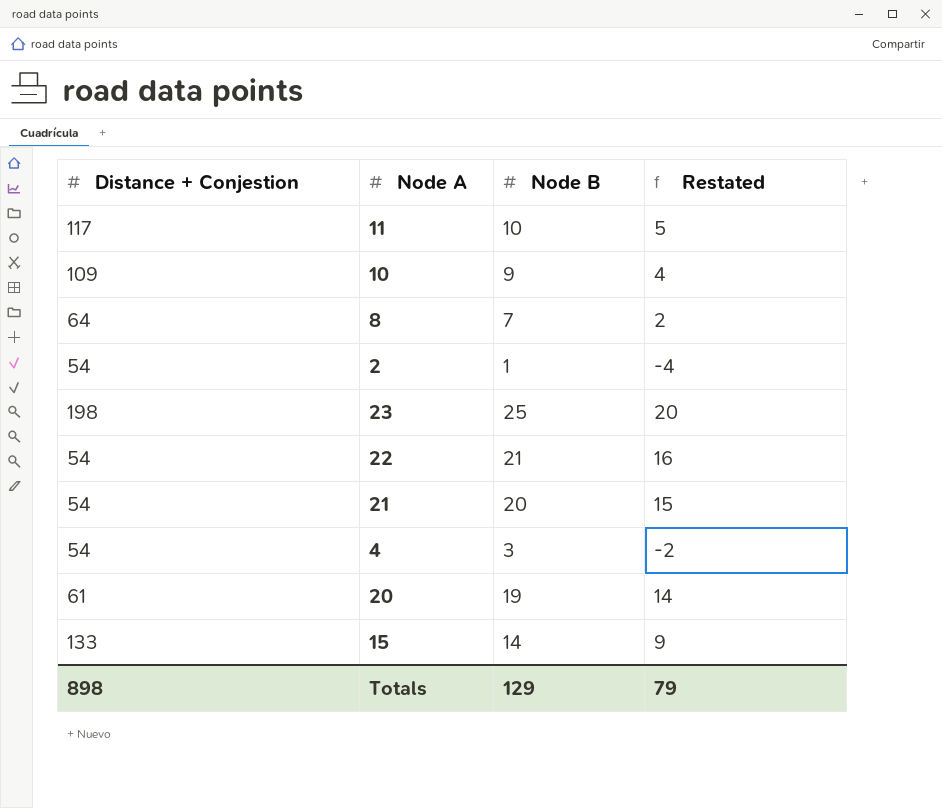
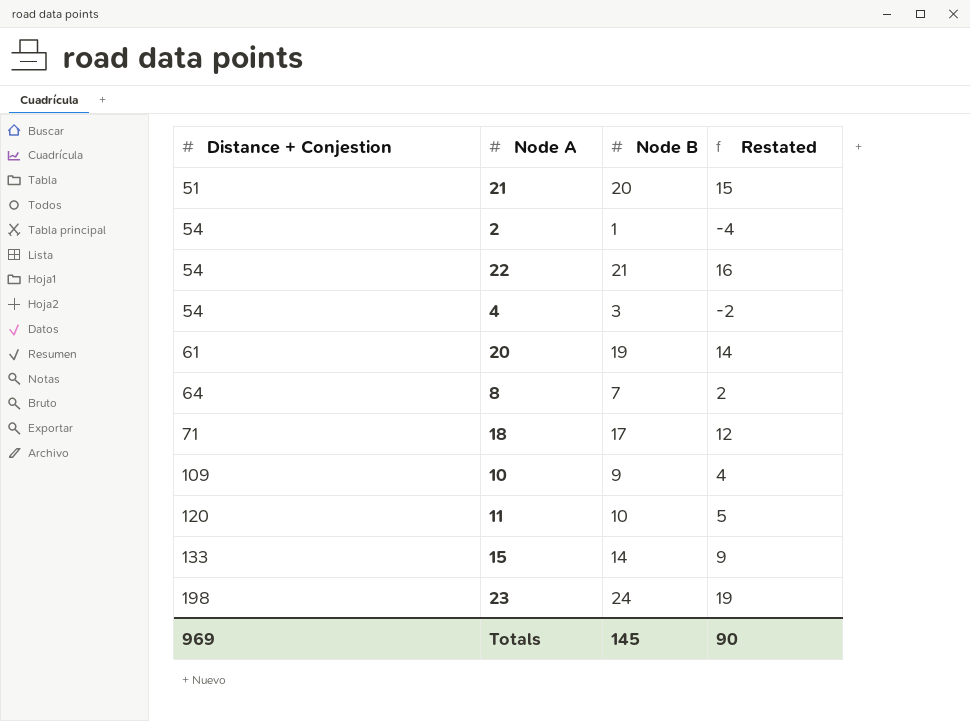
row order: none -> Distance + Conjestion ascending
21 | Distance + Conjestion: 54 -> 51
row 18: none -> 71 | 17 | 12
11 | Distance + Conjestion: 117 -> 120
23 | Node B: 25 -> 24
23 | Restated: 20 -> 19
Totals | Distance + Conjestion: 898 -> 969
Totals | Node B: 129 -> 145
Totals | Restated: 79 -> 90

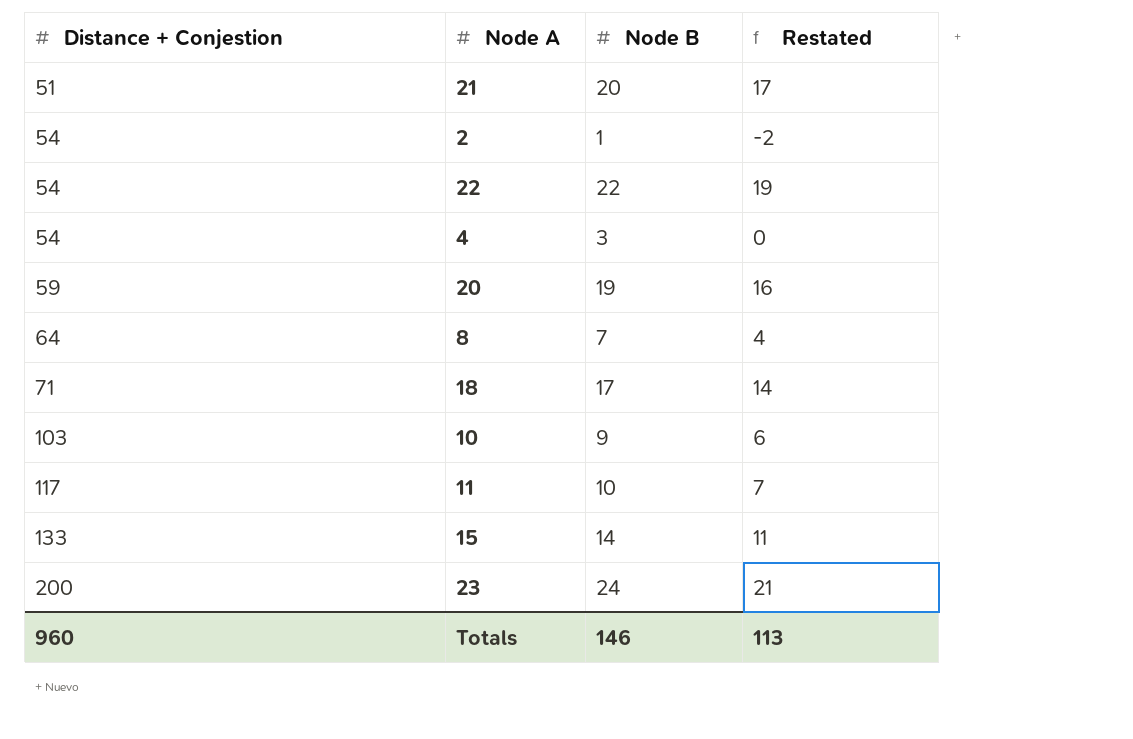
column Restated | formula: [Node B] - 5 -> [Node B] - 3
22 | Node B: 21 -> 22
20 | Distance + Conjestion: 61 -> 59
10 | Distance + Conjestion: 109 -> 103
11 | Distance + Conjestion: 120 -> 117
23 | Distance + Conjestion: 198 -> 200
Totals | Distance + Conjestion: 969 -> 960
Totals | Node B: 145 -> 146
Totals | Restated: 90 -> 113

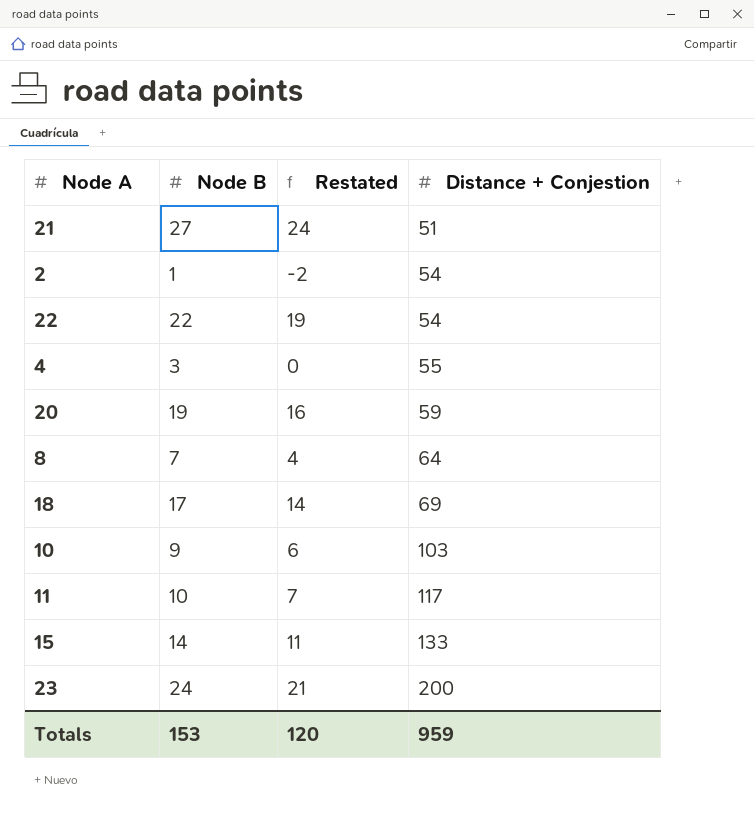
column Distance + Conjestion | position: 1 -> 4
21 | Node B: 20 -> 27
21 | Restated: 17 -> 24
4 | Distance + Conjestion: 54 -> 55
18 | Distance + Conjestion: 71 -> 69
Totals | Node B: 146 -> 153
Totals | Restated: 113 -> 120
Totals | Distance + Conjestion: 960 -> 959

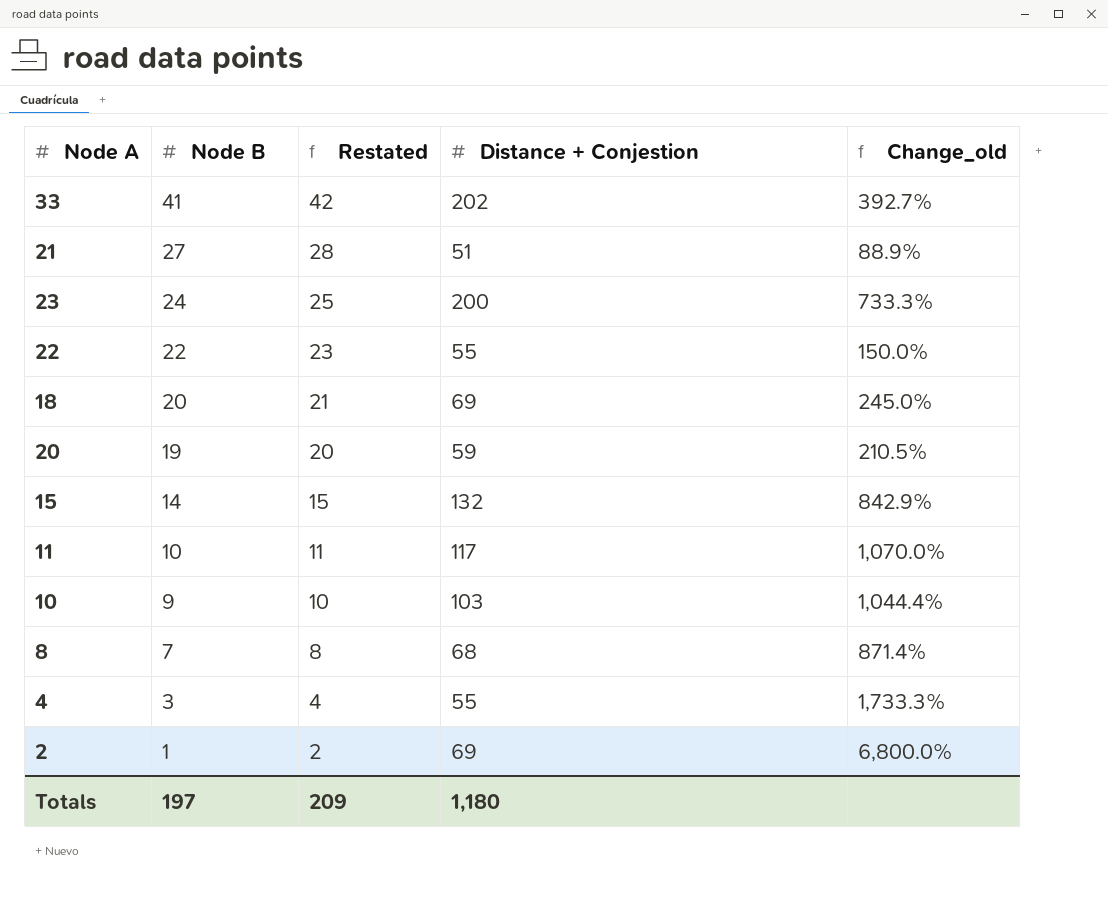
row order: Distance + Conjestion ascending -> Node B descending
column Restated | formula: [Node B] - 3 -> [Node B] + 1
column Change_old | formula: none -> ([Distance + Conjestion] - [Node B]) / [Node B]
row 33: none -> 41 | 42 | 202 | 392.7%
22 | Distance + Conjestion: 54 -> 55
18 | Node B: 17 -> 20
15 | Distance + Conjestion: 133 -> 132
8 | Distance + Conjestion: 64 -> 68
2 | Distance + Conjestion: 54 -> 69
Totals | Node B: 153 -> 197
Totals | Restated: 120 -> 209
Totals | Distance + Conjestion: 959 -> 1,180

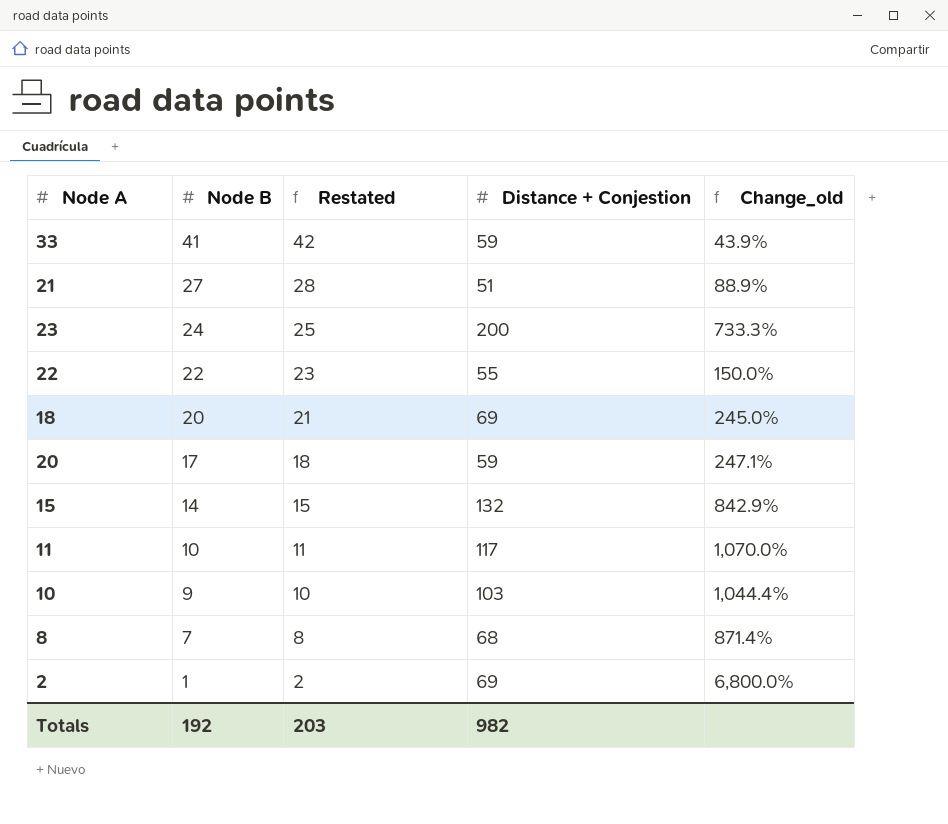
row 4: 3 | 4 | 55 | 1,733.3% -> none
33 | Distance + Conjestion: 202 -> 59
33 | Change_old: 392.7% -> 43.9%
20 | Node B: 19 -> 17
20 | Restated: 20 -> 18
20 | Change_old: 210.5% -> 247.1%
Totals | Node B: 197 -> 192
Totals | Restated: 209 -> 203
Totals | Distance + Conjestion: 1,180 -> 982

